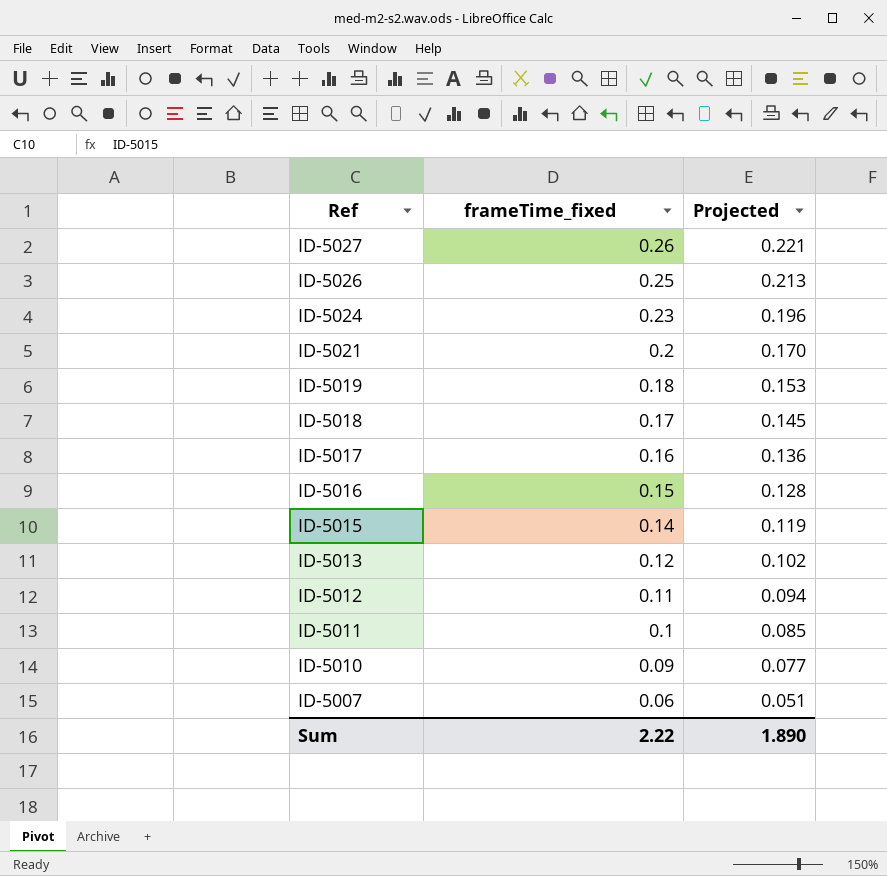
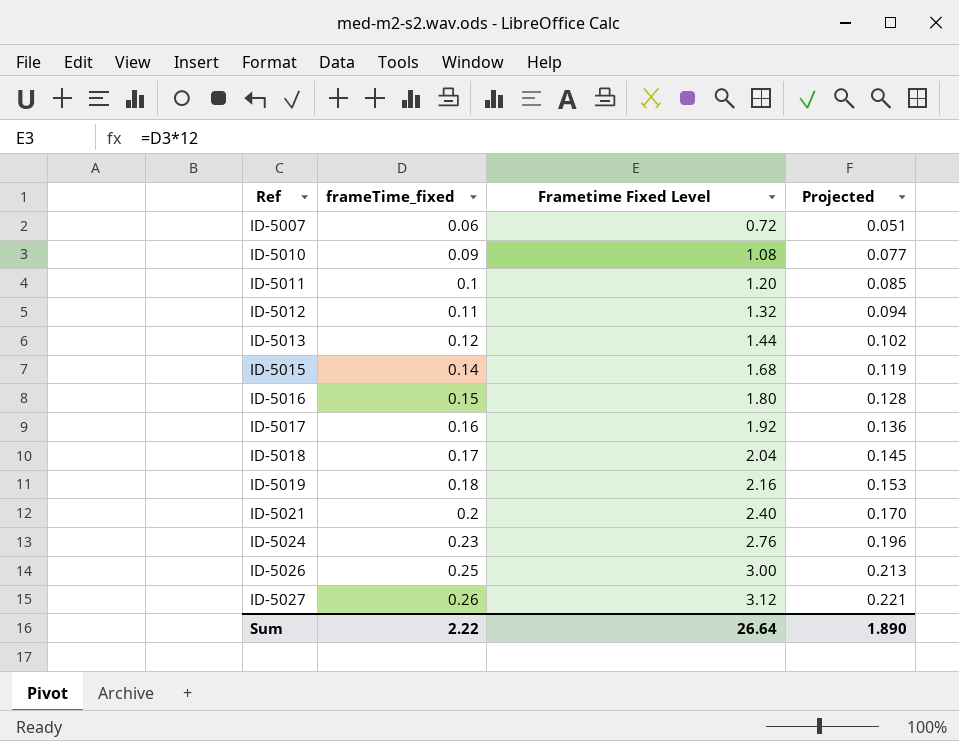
row order: Ref descending -> Ref ascending
column Frametime Fixed Level | formula: none -> [frameTime_fixed] * 12

